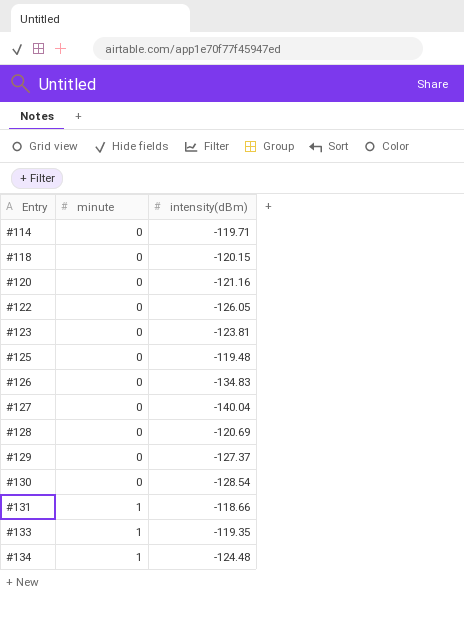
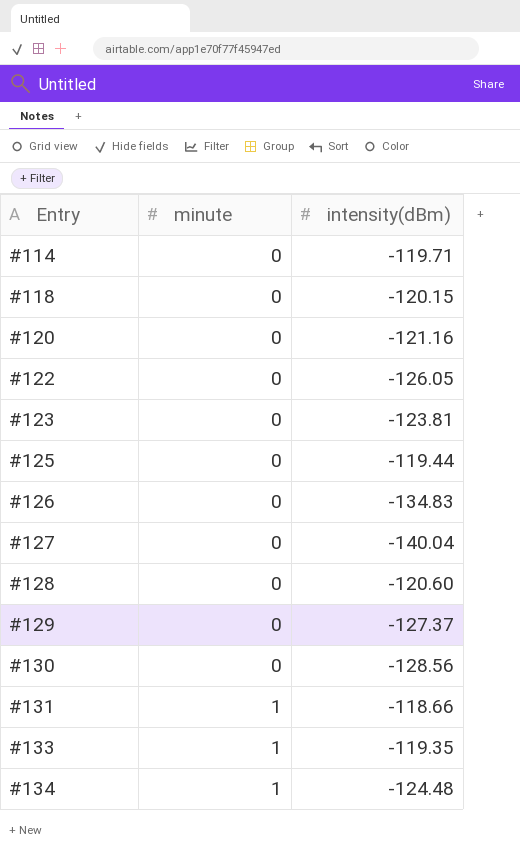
#125 | intensity(dBm): -119.48 -> -119.44
#128 | intensity(dBm): -120.69 -> -120.60
#130 | intensity(dBm): -128.54 -> -128.56

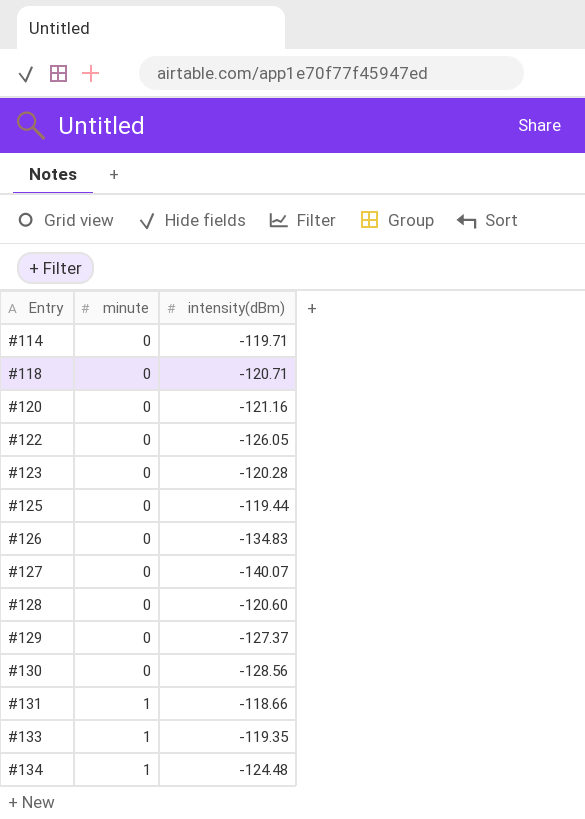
#118 | intensity(dBm): -120.15 -> -120.71
#123 | intensity(dBm): -123.81 -> -120.28
#127 | intensity(dBm): -140.04 -> -140.07

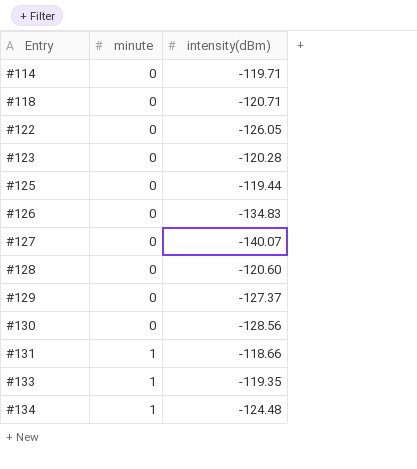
row #120: 0 | -121.16 -> none

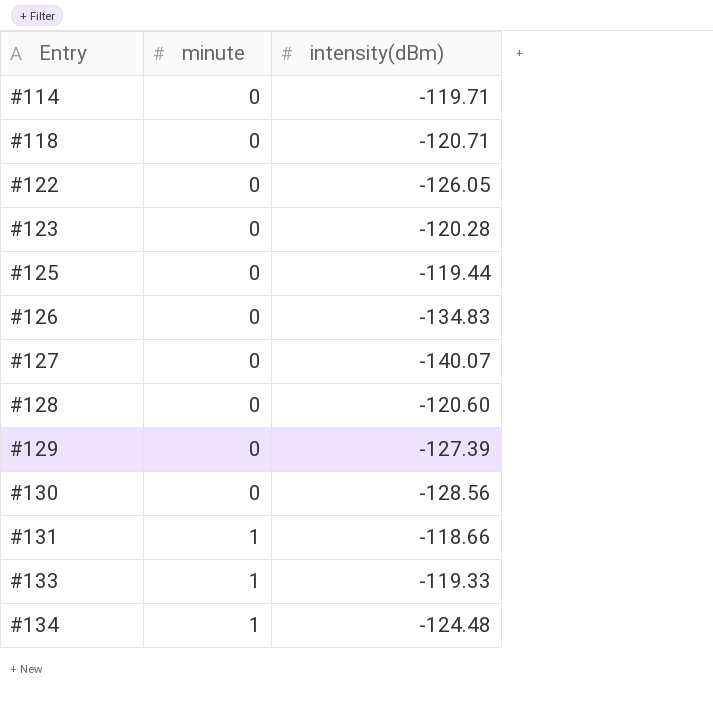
#129 | intensity(dBm): -127.37 -> -127.39
#133 | intensity(dBm): -119.35 -> -119.33

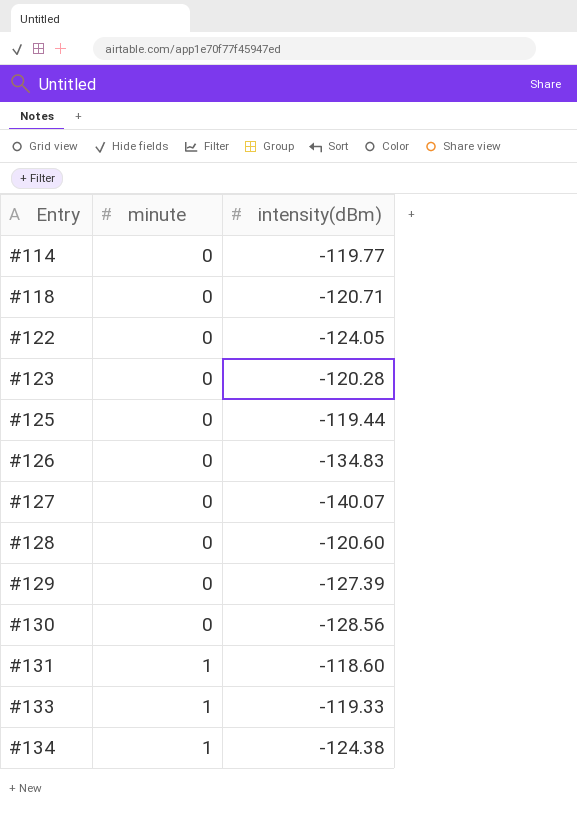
#114 | intensity(dBm): -119.71 -> -119.77
#122 | intensity(dBm): -126.05 -> -124.05
#131 | intensity(dBm): -118.66 -> -118.60
#134 | intensity(dBm): -124.48 -> -124.38

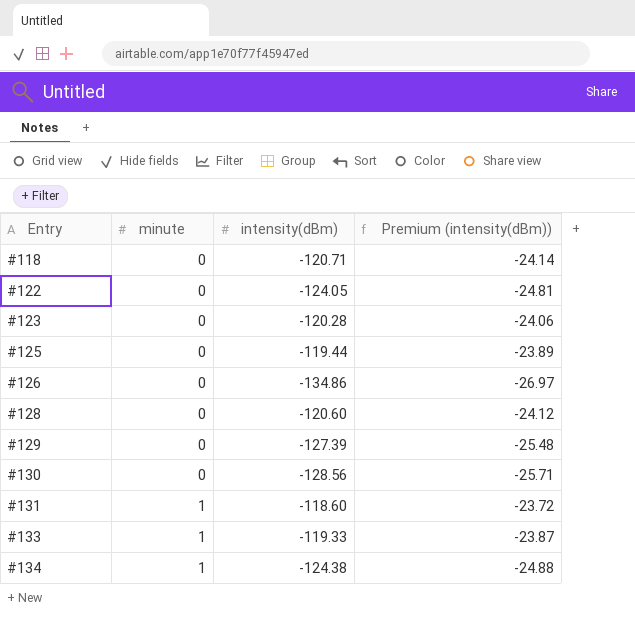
column Premium (intensity(dBm)) | formula: none -> [intensity(dBm)] * 0.2
row #114: 0 | -119.77 -> none
row #127: 0 | -140.07 -> none
#126 | intensity(dBm): -134.83 -> -134.86

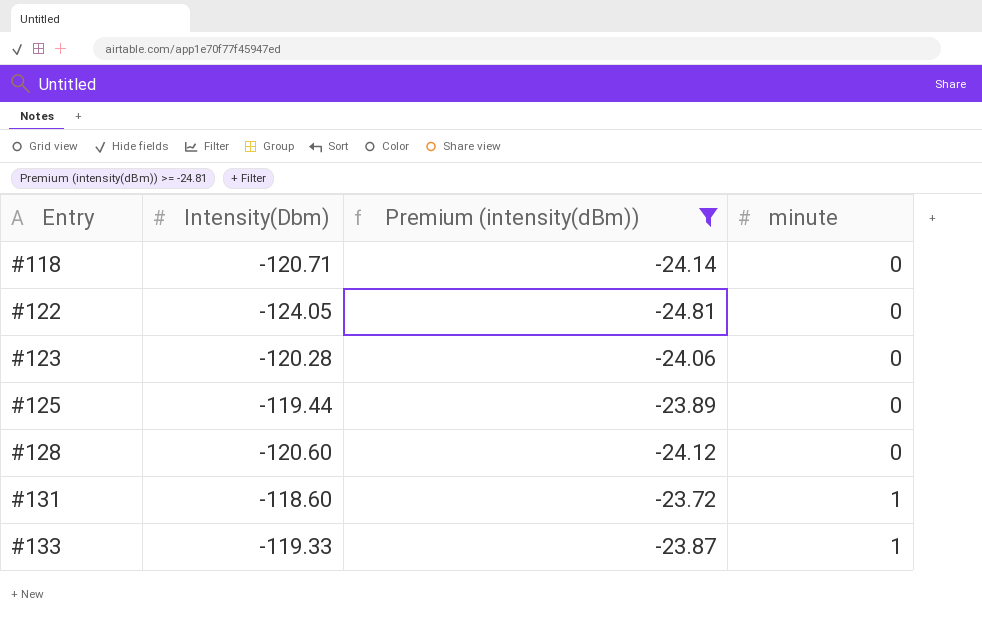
filter: none -> Premium (intensity(dBm)) >= -24.81
column name: intensity(dBm) -> Intensity(Dbm)
column minute | position: 2 -> 4

